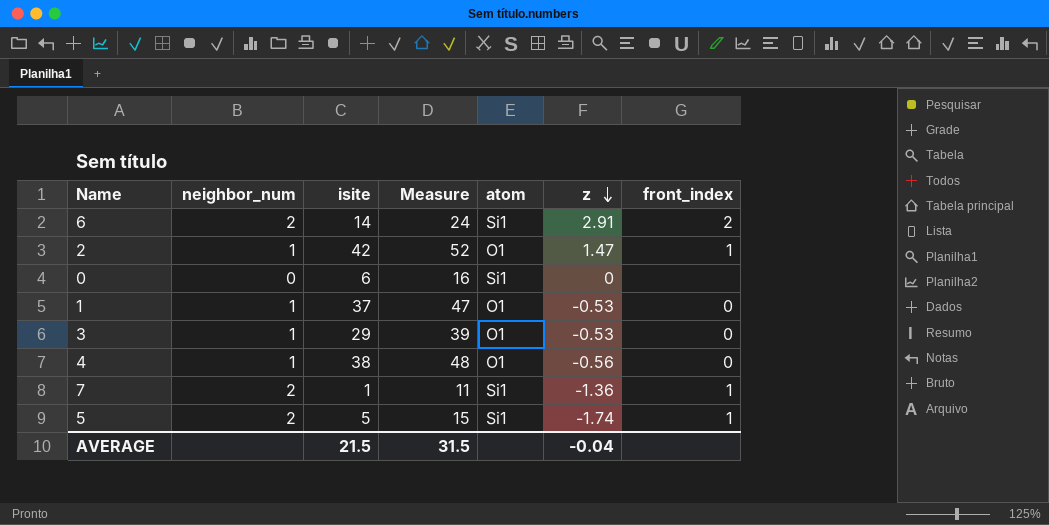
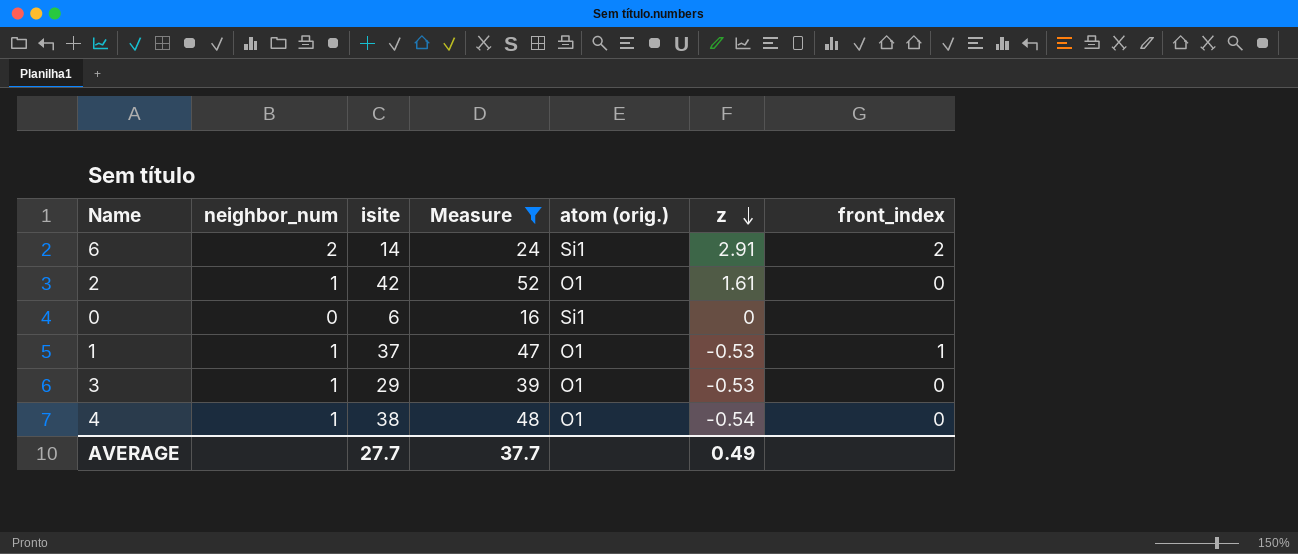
filter: none -> Measure >= 16
column name: atom -> atom (orig.)
2 | z: 1.47 -> 1.61
2 | front_index: 1 -> 0
1 | front_index: 0 -> 1
4 | z: -0.56 -> -0.54
AVERAGE | isite: 21.5 -> 27.7
AVERAGE | Measure: 31.5 -> 37.7
AVERAGE | z: -0.04 -> 0.49

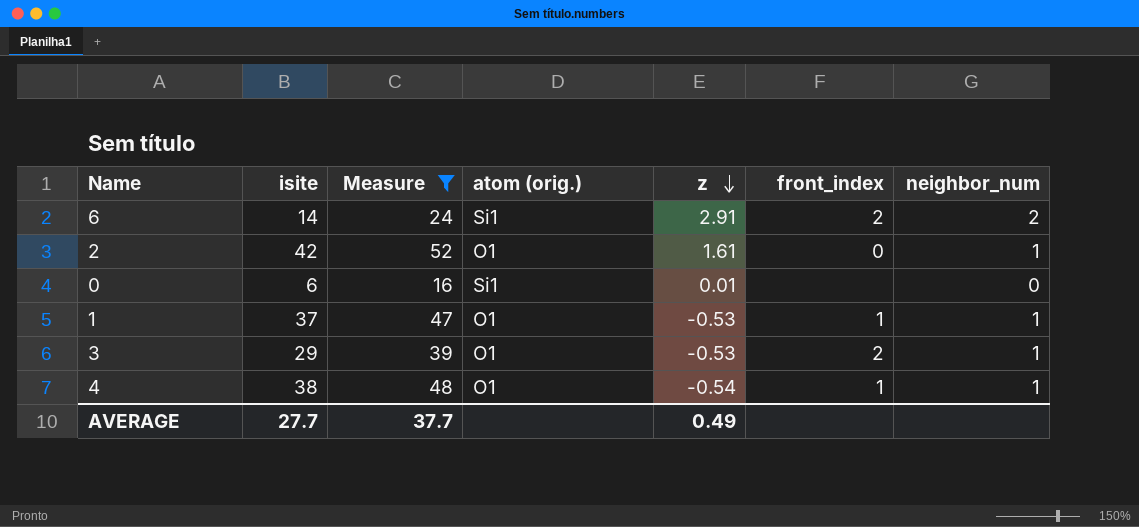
column neighbor_num | position: 2 -> 7
0 | z: 0 -> 0.01
3 | front_index: 0 -> 2
4 | front_index: 0 -> 1

